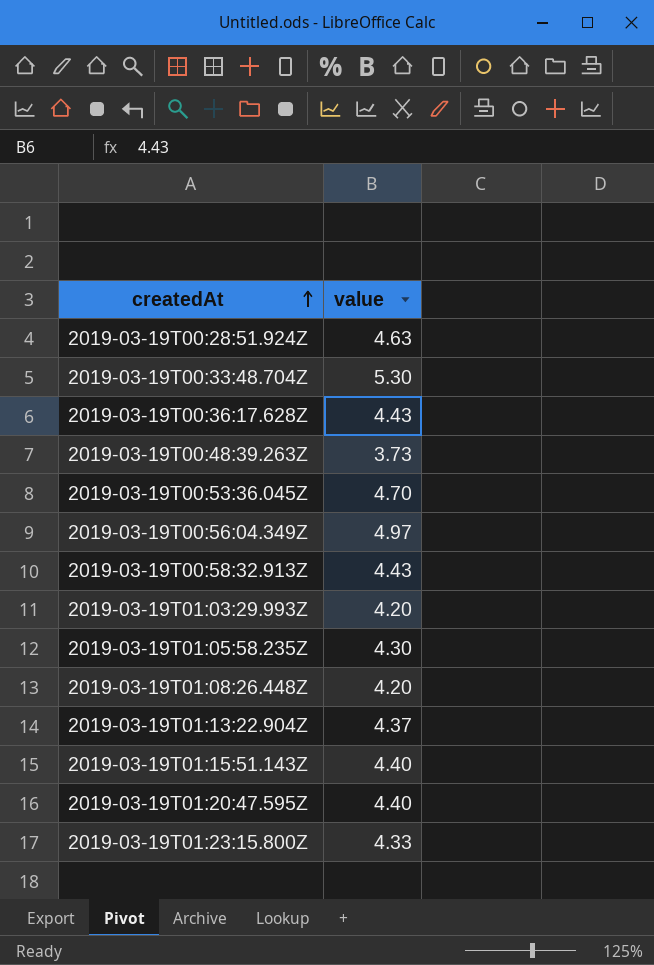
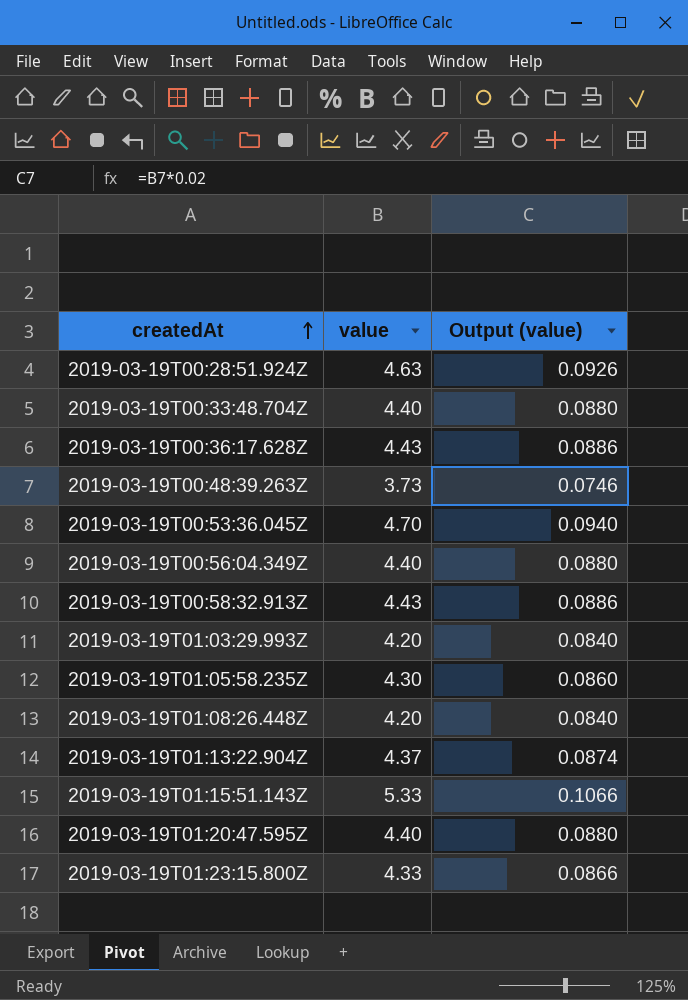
column Output (value) | formula: none -> [value] * 0.02
2019-03-19T00:33:48.704Z | value: 5.30 -> 4.40
2019-03-19T00:56:04.349Z | value: 4.97 -> 4.40
2019-03-19T01:15:51.143Z | value: 4.40 -> 5.33

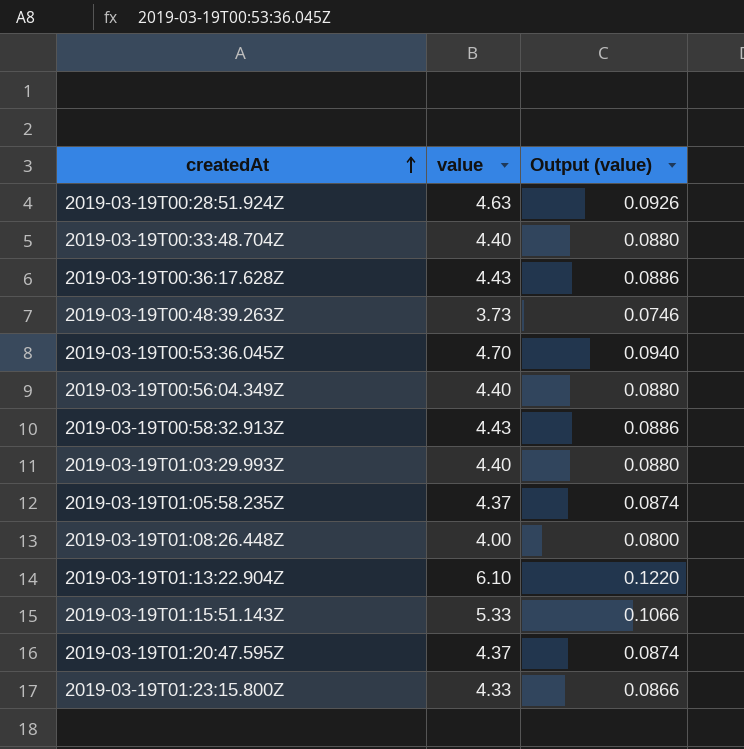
2019-03-19T01:03:29.993Z | value: 4.20 -> 4.40
2019-03-19T01:03:29.993Z | Output (value): 0.0840 -> 0.0880
2019-03-19T01:05:58.235Z | value: 4.30 -> 4.37
2019-03-19T01:05:58.235Z | Output (value): 0.0860 -> 0.0874
2019-03-19T01:08:26.448Z | value: 4.20 -> 4.00
2019-03-19T01:08:26.448Z | Output (value): 0.0840 -> 0.0800
2019-03-19T01:13:22.904Z | value: 4.37 -> 6.10
2019-03-19T01:13:22.904Z | Output (value): 0.0874 -> 0.1220
2019-03-19T01:20:47.595Z | value: 4.40 -> 4.37
2019-03-19T01:20:47.595Z | Output (value): 0.0880 -> 0.0874

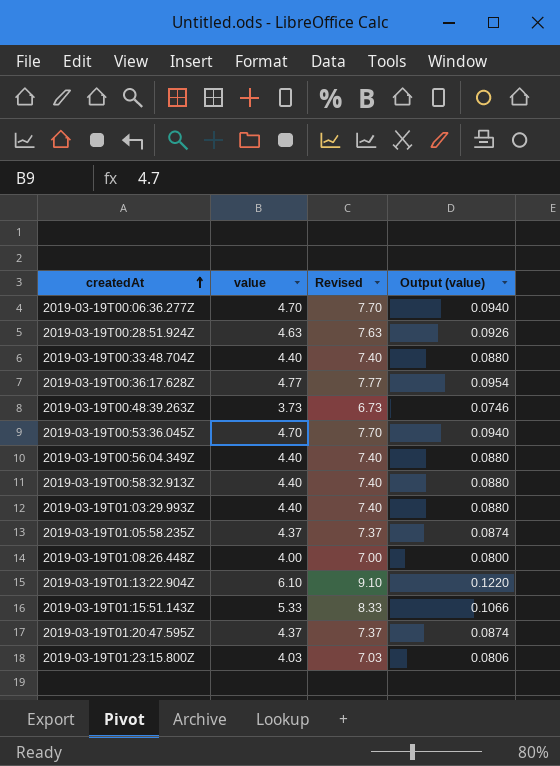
column Revised | formula: none -> [value] + 3
row 2019-03-19T00:06:36.277Z: none -> 4.70 | 7.70 | 0.0940
2019-03-19T00:36:17.628Z | value: 4.43 -> 4.77
2019-03-19T00:36:17.628Z | Output (value): 0.0886 -> 0.0954
2019-03-19T00:58:32.913Z | value: 4.43 -> 4.40
2019-03-19T00:58:32.913Z | Output (value): 0.0886 -> 0.0880
2019-03-19T01:23:15.800Z | value: 4.33 -> 4.03
2019-03-19T01:23:15.800Z | Output (value): 0.0866 -> 0.0806

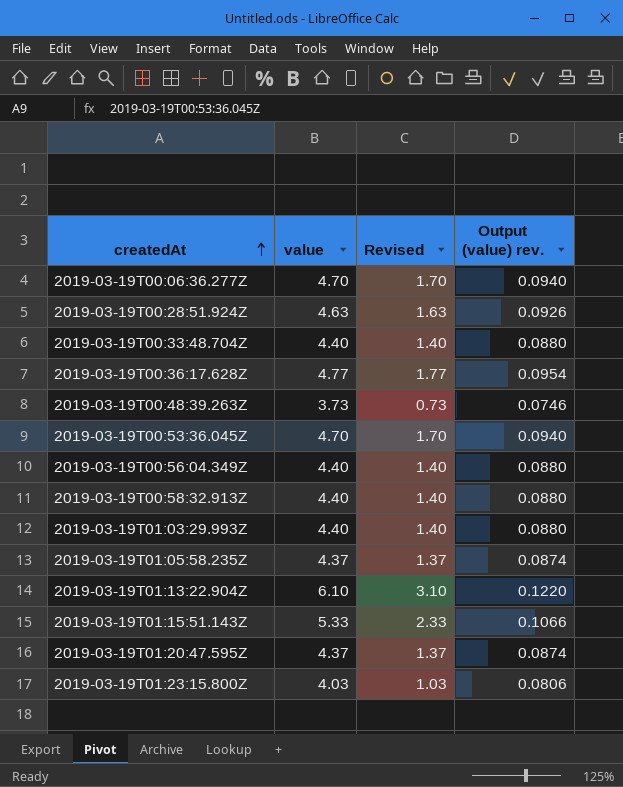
column Revised | formula: [value] + 3 -> [value] - 3
column name: Output (value) -> Output (value) rev.
row 2019-03-19T01:08:26.448Z: 4.00 | 7.00 | 0.0800 -> none

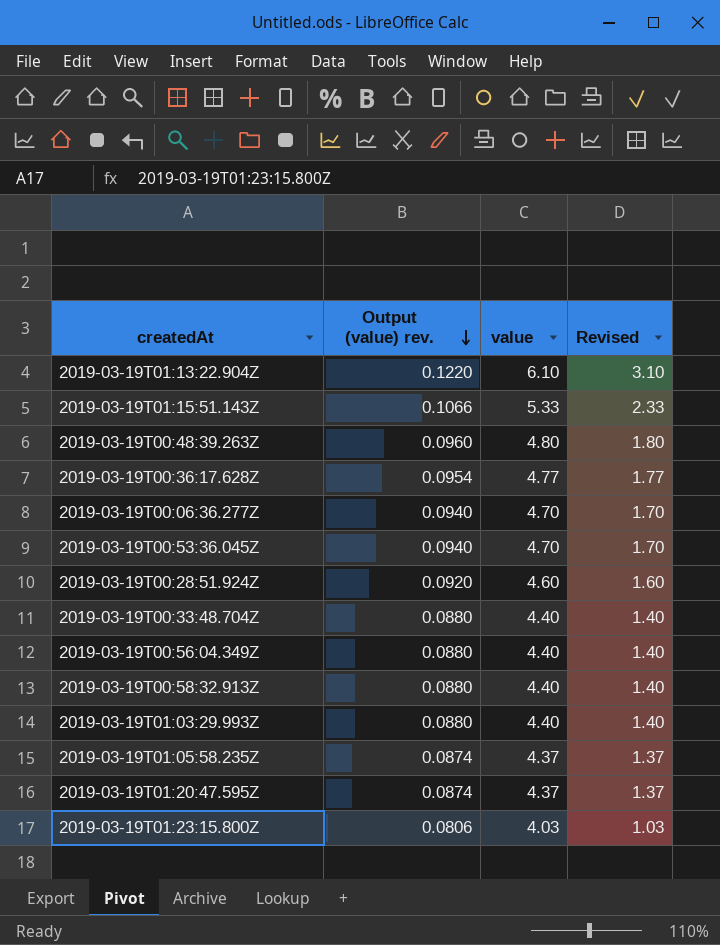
row order: createdAt ascending -> Output (value) rev. descending
column Output (value) rev. | position: 4 -> 2
2019-03-19T00:48:39.263Z | Output (value) rev.: 0.0746 -> 0.0960
2019-03-19T00:48:39.263Z | value: 3.73 -> 4.80
2019-03-19T00:48:39.263Z | Revised: 0.73 -> 1.80
2019-03-19T00:28:51.924Z | Output (value) rev.: 0.0926 -> 0.0920
2019-03-19T00:28:51.924Z | value: 4.63 -> 4.60
2019-03-19T00:28:51.924Z | Revised: 1.63 -> 1.60

